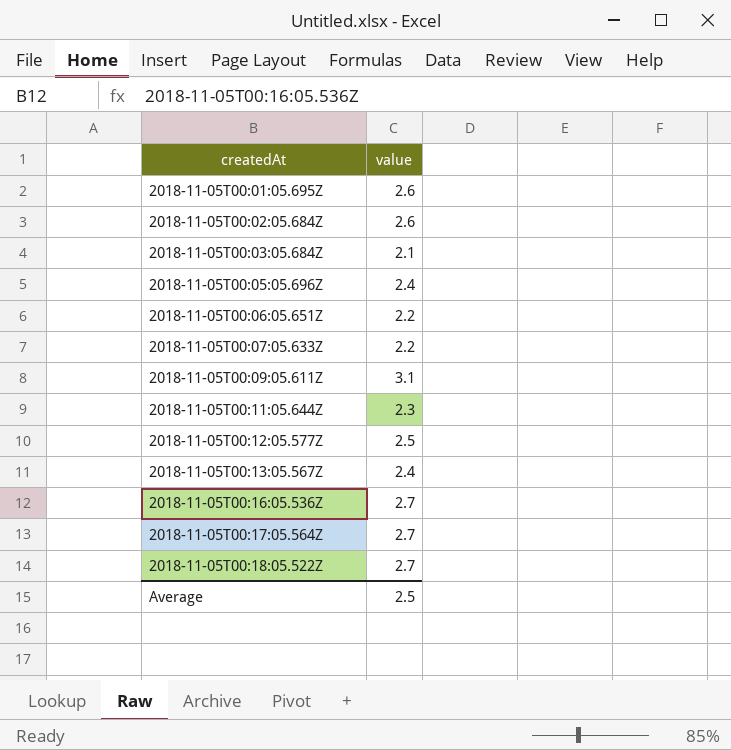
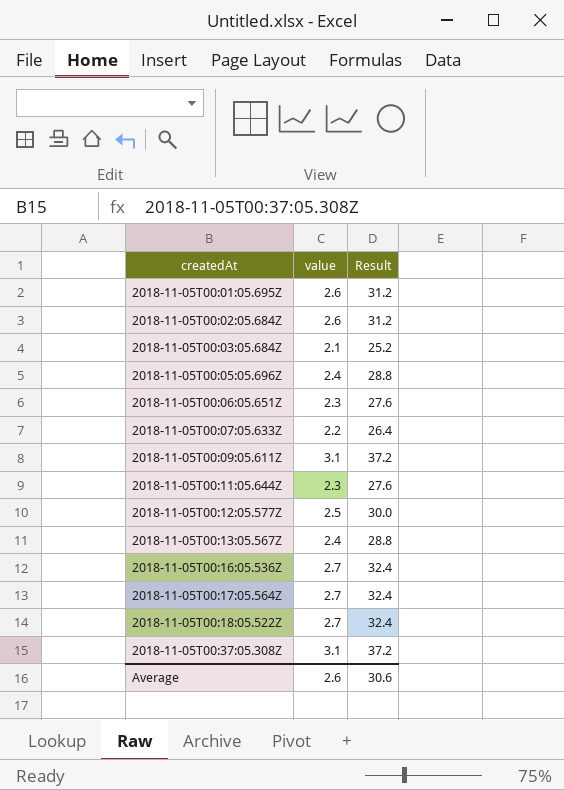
column Result | formula: none -> [value] * 12
2018-11-05T00:06:05.651Z | value: 2.2 -> 2.3
row 2018-11-05T00:37:05.308Z: none -> 3.1 | 37.2
Average | value: 2.5 -> 2.6

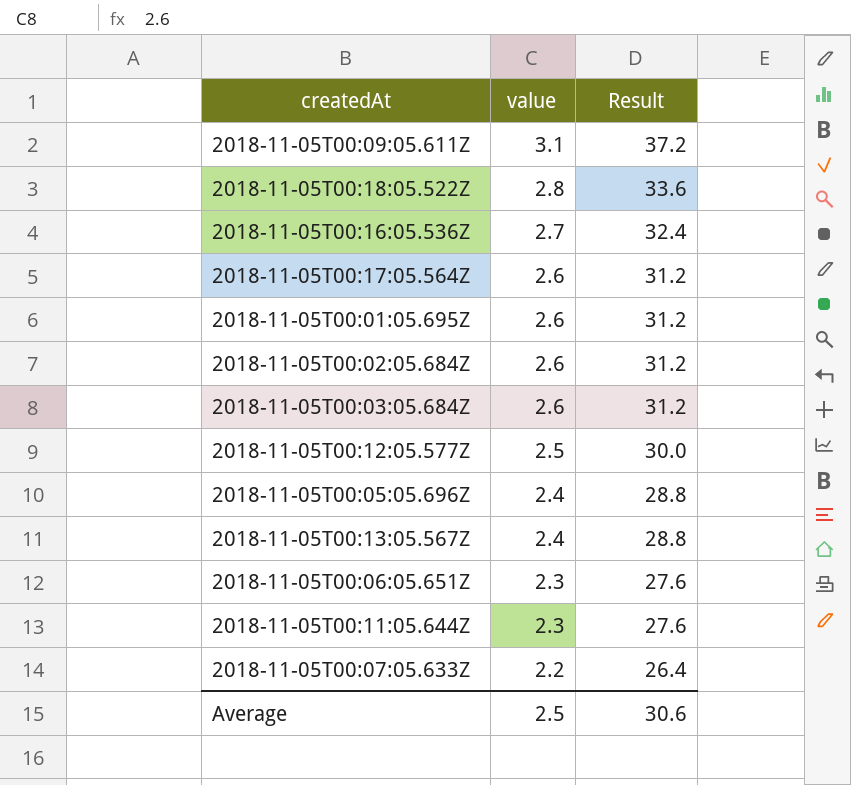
row order: createdAt ascending -> value descending
row 2018-11-05T00:37:05.308Z: 3.1 | 37.2 -> none
2018-11-05T00:18:05.522Z | value: 2.7 -> 2.8
2018-11-05T00:18:05.522Z | Result: 32.4 -> 33.6
2018-11-05T00:17:05.564Z | value: 2.7 -> 2.6
2018-11-05T00:17:05.564Z | Result: 32.4 -> 31.2
2018-11-05T00:03:05.684Z | value: 2.1 -> 2.6
2018-11-05T00:03:05.684Z | Result: 25.2 -> 31.2
Average | value: 2.6 -> 2.5

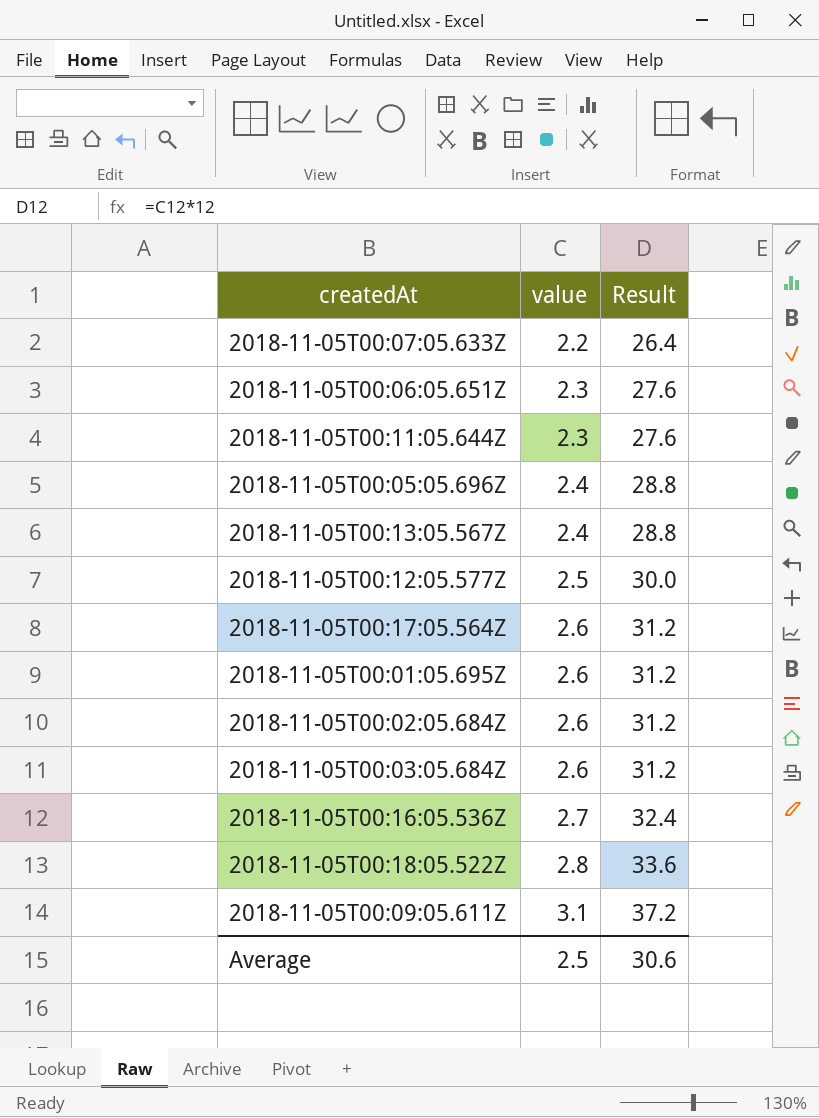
row order: value descending -> value ascending

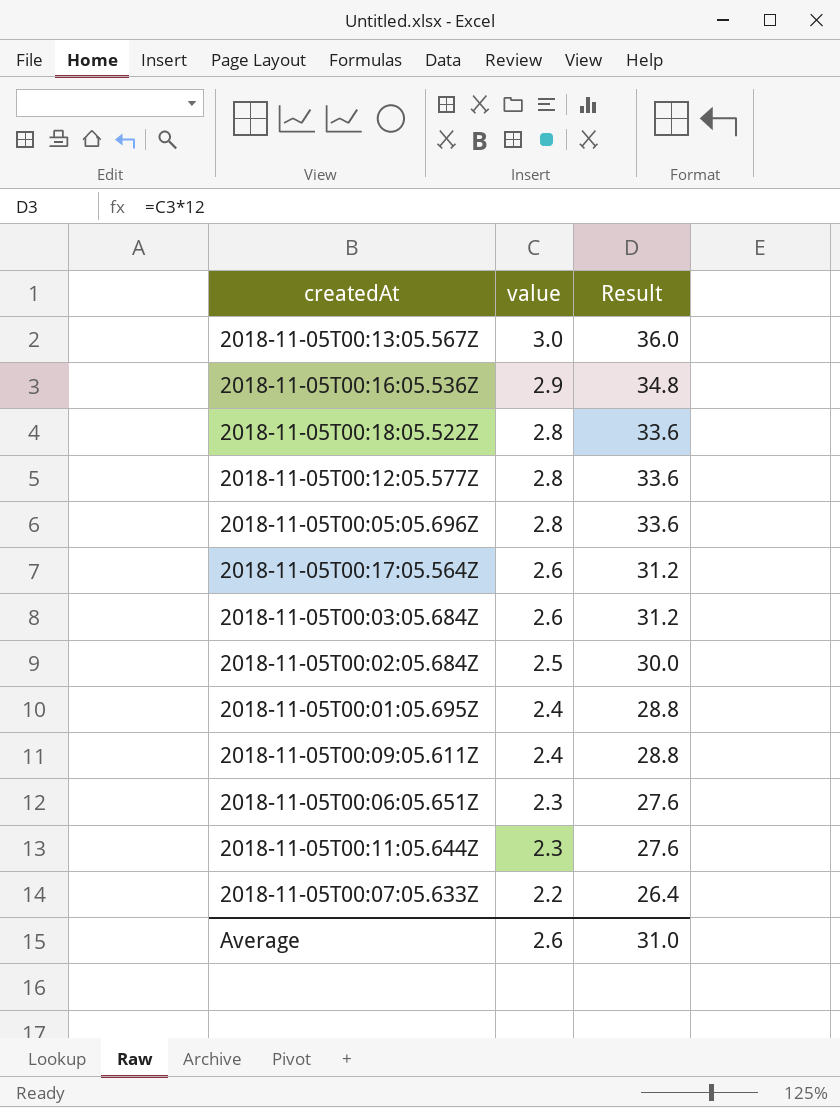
row order: value ascending -> value descending
2018-11-05T00:13:05.567Z | value: 2.4 -> 3.0
2018-11-05T00:13:05.567Z | Result: 28.8 -> 36.0
2018-11-05T00:16:05.536Z | value: 2.7 -> 2.9
2018-11-05T00:16:05.536Z | Result: 32.4 -> 34.8
2018-11-05T00:12:05.577Z | value: 2.5 -> 2.8
2018-11-05T00:12:05.577Z | Result: 30.0 -> 33.6
2018-11-05T00:05:05.696Z | value: 2.4 -> 2.8
2018-11-05T00:05:05.696Z | Result: 28.8 -> 33.6
2018-11-05T00:02:05.684Z | value: 2.6 -> 2.5
2018-11-05T00:02:05.684Z | Result: 31.2 -> 30.0
2018-11-05T00:01:05.695Z | value: 2.6 -> 2.4
2018-11-05T00:01:05.695Z | Result: 31.2 -> 28.8
2018-11-05T00:09:05.611Z | value: 3.1 -> 2.4
2018-11-05T00:09:05.611Z | Result: 37.2 -> 28.8
Average | value: 2.5 -> 2.6
Average | Result: 30.6 -> 31.0

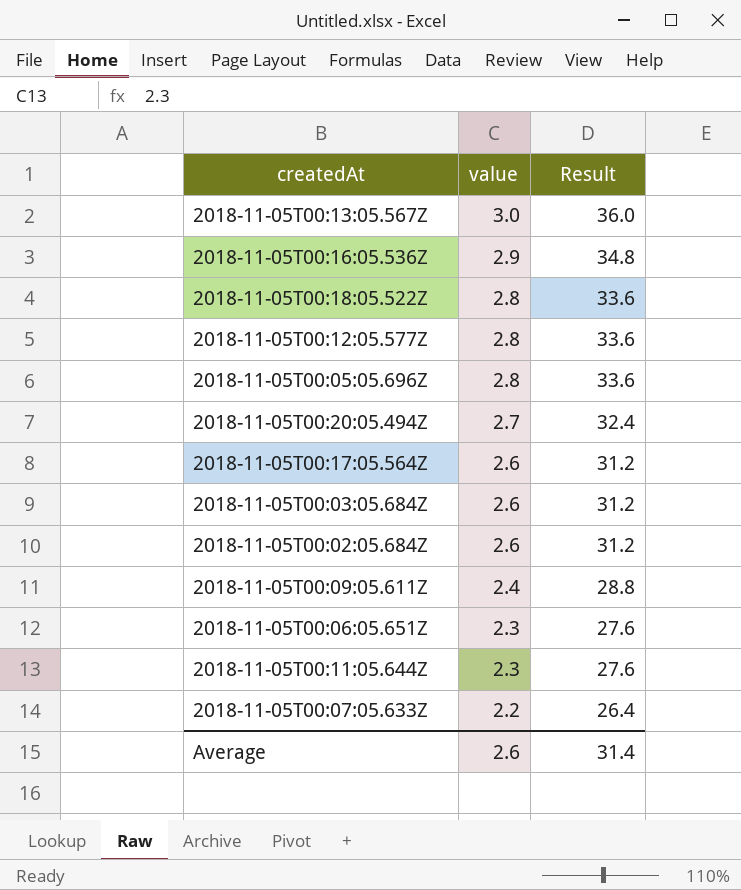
row 2018-11-05T00:01:05.695Z: 2.4 | 28.8 -> none
row 2018-11-05T00:20:05.494Z: none -> 2.7 | 32.4
2018-11-05T00:02:05.684Z | value: 2.5 -> 2.6
2018-11-05T00:02:05.684Z | Result: 30.0 -> 31.2
Average | Result: 31.0 -> 31.4

